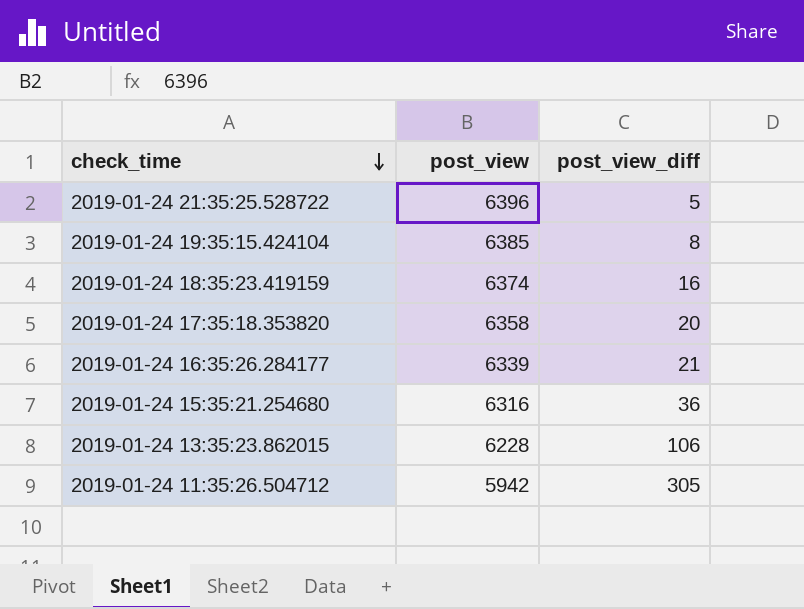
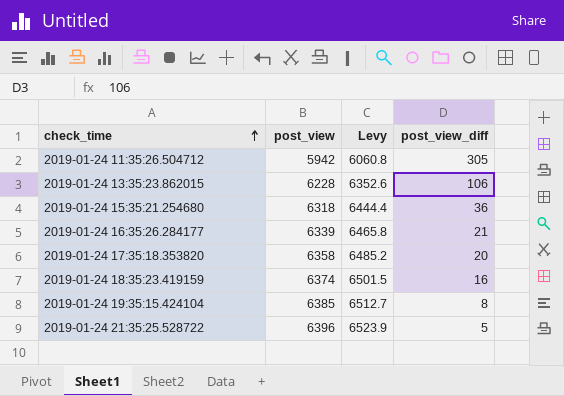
row order: check_time descending -> check_time ascending
column Levy | formula: none -> [post_view] * 1.02
2019-01-24 15:35:21.254680 | post_view: 6316 -> 6318

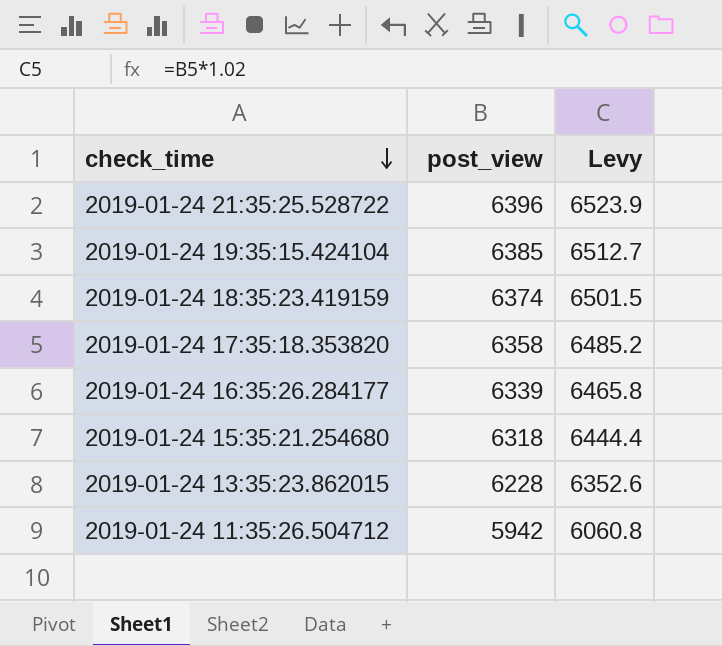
row order: check_time ascending -> check_time descending
column post_view_diff | position: 4 -> none

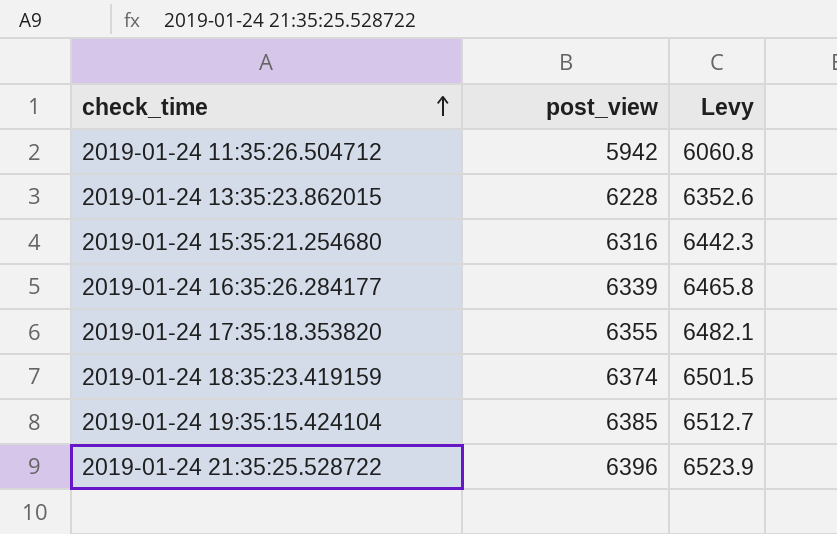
row order: check_time descending -> check_time ascending
2019-01-24 15:35:21.254680 | post_view: 6318 -> 6316
2019-01-24 15:35:21.254680 | Levy: 6444.4 -> 6442.3
2019-01-24 17:35:18.353820 | post_view: 6358 -> 6355
2019-01-24 17:35:18.353820 | Levy: 6485.2 -> 6482.1

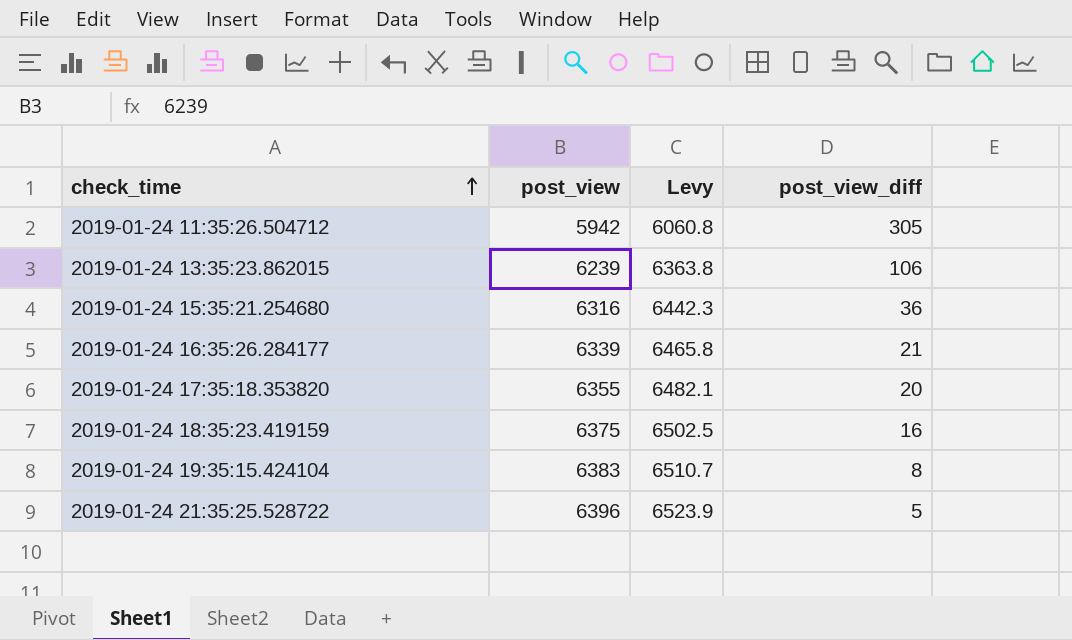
column post_view_diff | position: none -> 4
2019-01-24 13:35:23.862015 | post_view: 6228 -> 6239
2019-01-24 13:35:23.862015 | Levy: 6352.6 -> 6363.8
2019-01-24 18:35:23.419159 | post_view: 6374 -> 6375
2019-01-24 18:35:23.419159 | Levy: 6501.5 -> 6502.5
2019-01-24 19:35:15.424104 | post_view: 6385 -> 6383
2019-01-24 19:35:15.424104 | Levy: 6512.7 -> 6510.7

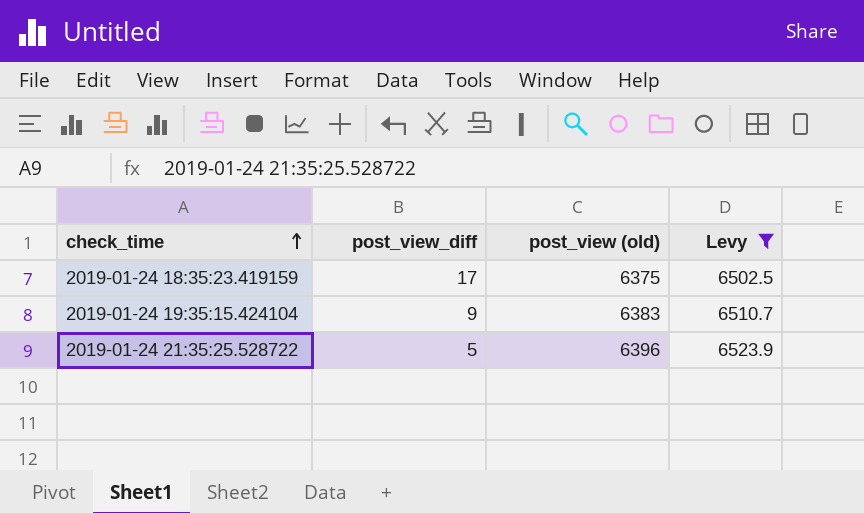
filter: none -> Levy >= 6502.5
column post_view_diff | position: 4 -> 2
column name: post_view -> post_view (old)
2019-01-24 18:35:23.419159 | post_view_diff: 16 -> 17
2019-01-24 19:35:15.424104 | post_view_diff: 8 -> 9

